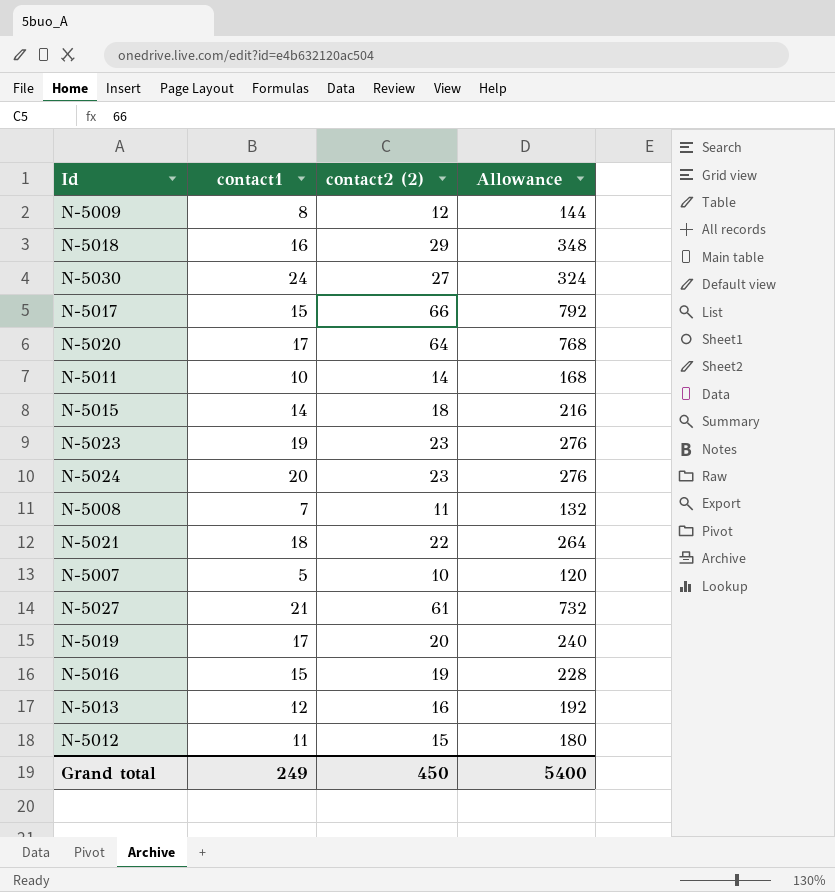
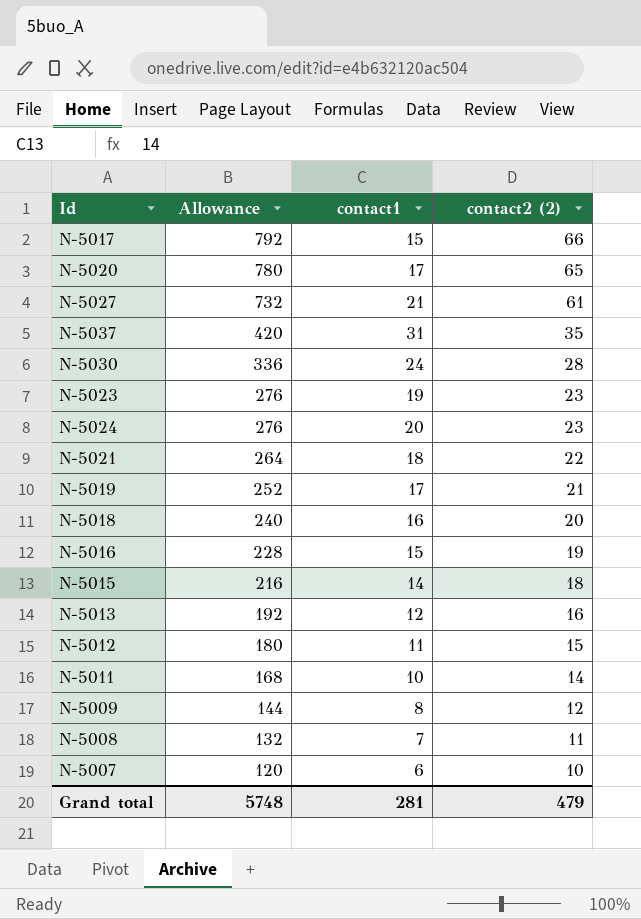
row order: none -> Allowance descending
column Allowance | position: 4 -> 2
N-5020 | Allowance: 768 -> 780
N-5020 | contact2 (2): 64 -> 65
row N-5037: none -> 420 | 31 | 35
N-5030 | Allowance: 324 -> 336
N-5030 | contact2 (2): 27 -> 28
N-5019 | Allowance: 240 -> 252
N-5019 | contact2 (2): 20 -> 21
N-5018 | Allowance: 348 -> 240
N-5018 | contact2 (2): 29 -> 20
N-5007 | contact1: 5 -> 6
Grand total | Allowance: 5400 -> 5748
Grand total | contact1: 249 -> 281
Grand total | contact2 (2): 450 -> 479

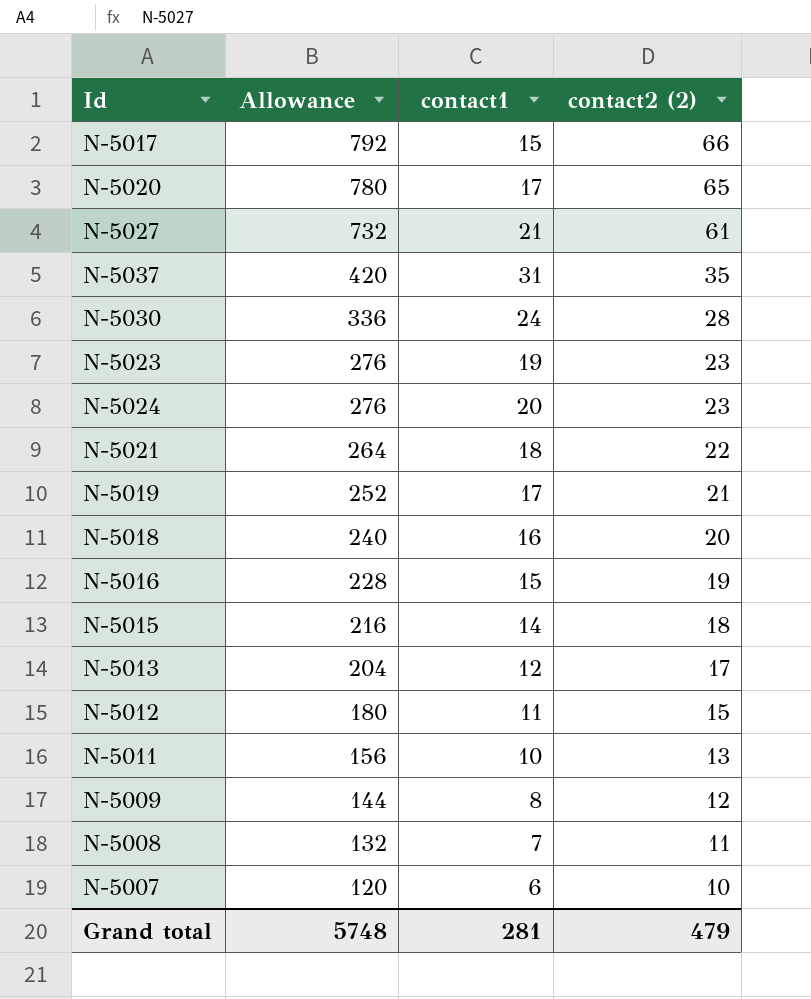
N-5013 | Allowance: 192 -> 204
N-5013 | contact2 (2): 16 -> 17
N-5011 | Allowance: 168 -> 156
N-5011 | contact2 (2): 14 -> 13

